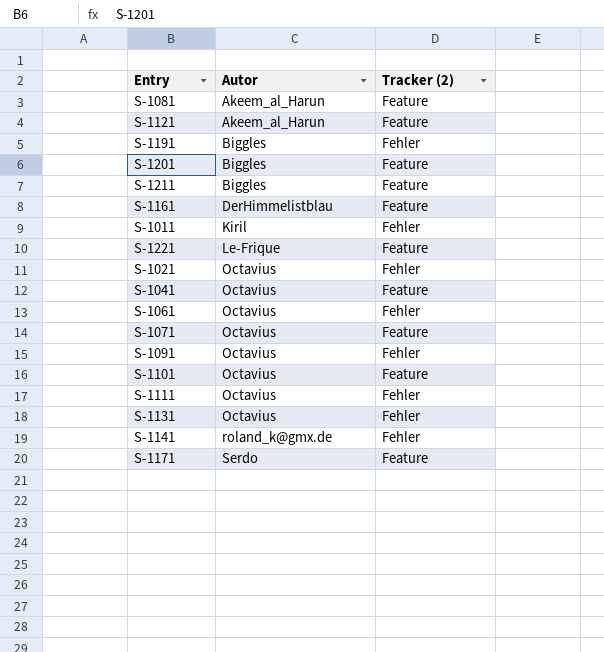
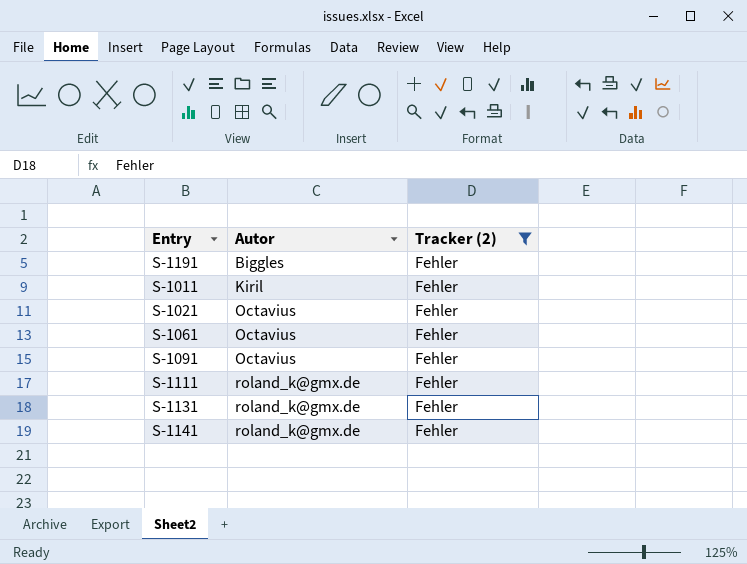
filter: none -> Tracker (2) = Fehler
S-1111 | Autor: Octavius -> roland_k@gmx.de
S-1131 | Autor: Octavius -> roland_k@gmx.de

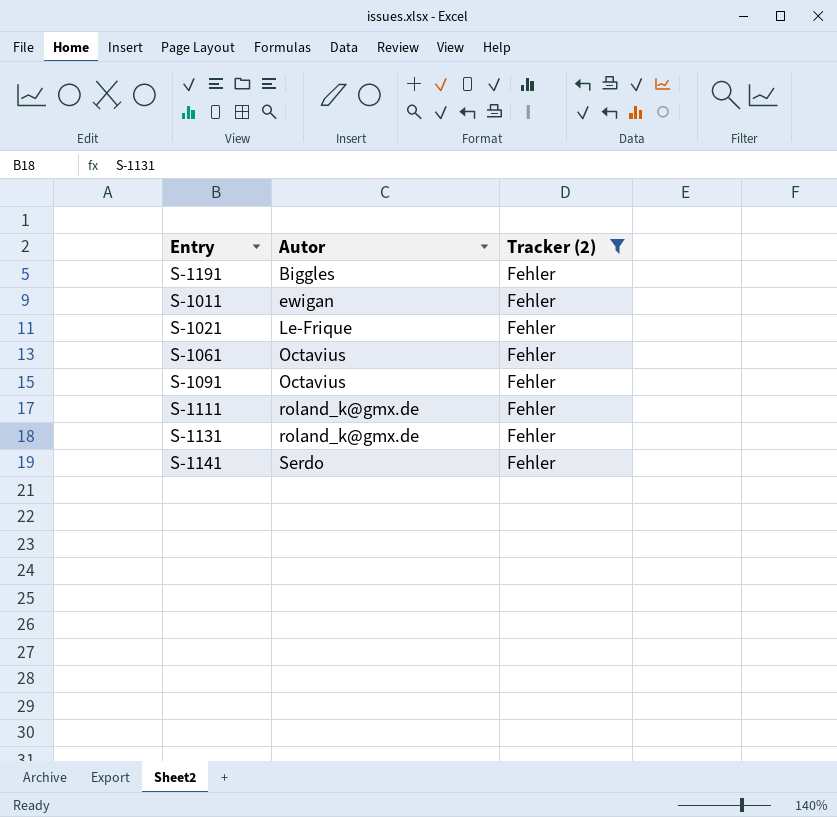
S-1011 | Autor: Kiril -> ewigan
S-1021 | Autor: Octavius -> Le-Frique
S-1141 | Autor: roland_k@gmx.de -> Serdo

